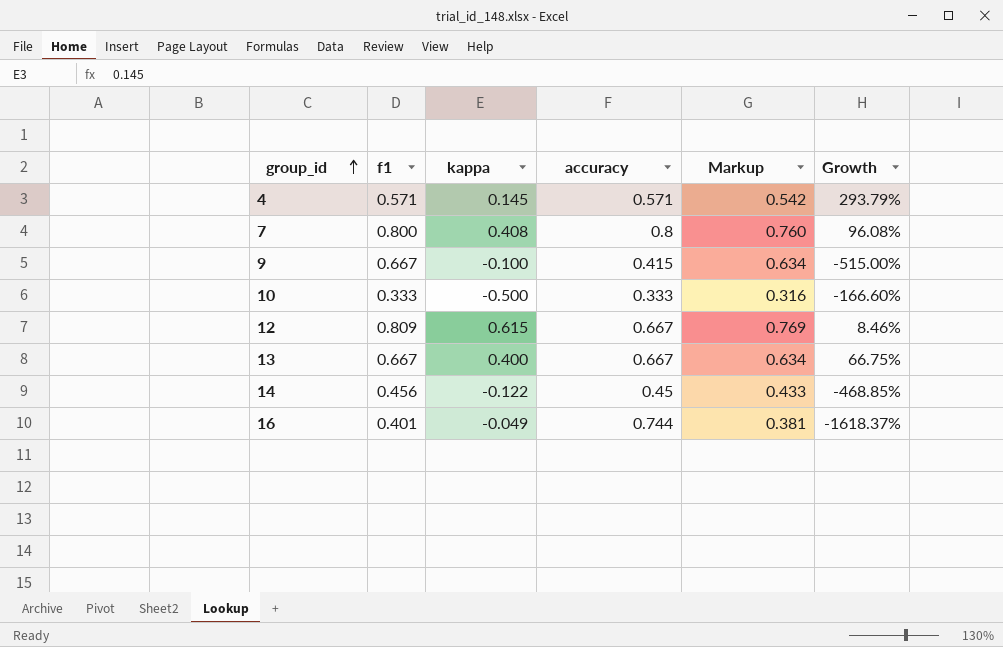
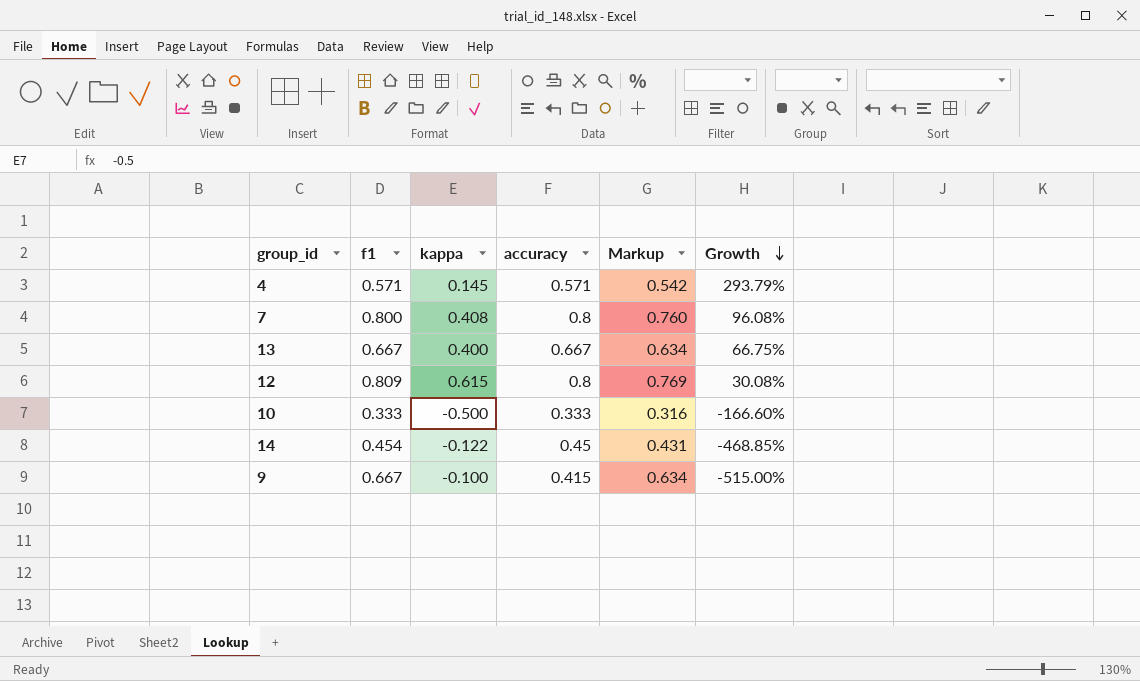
row order: group_id ascending -> Growth descending
row 16: 0.401 | -0.049 | 0.744 | 0.381 | -1618.37% -> none
12 | accuracy: 0.667 -> 0.8
12 | Growth: 8.46% -> 30.08%
14 | f1: 0.456 -> 0.454
14 | Markup: 0.433 -> 0.431

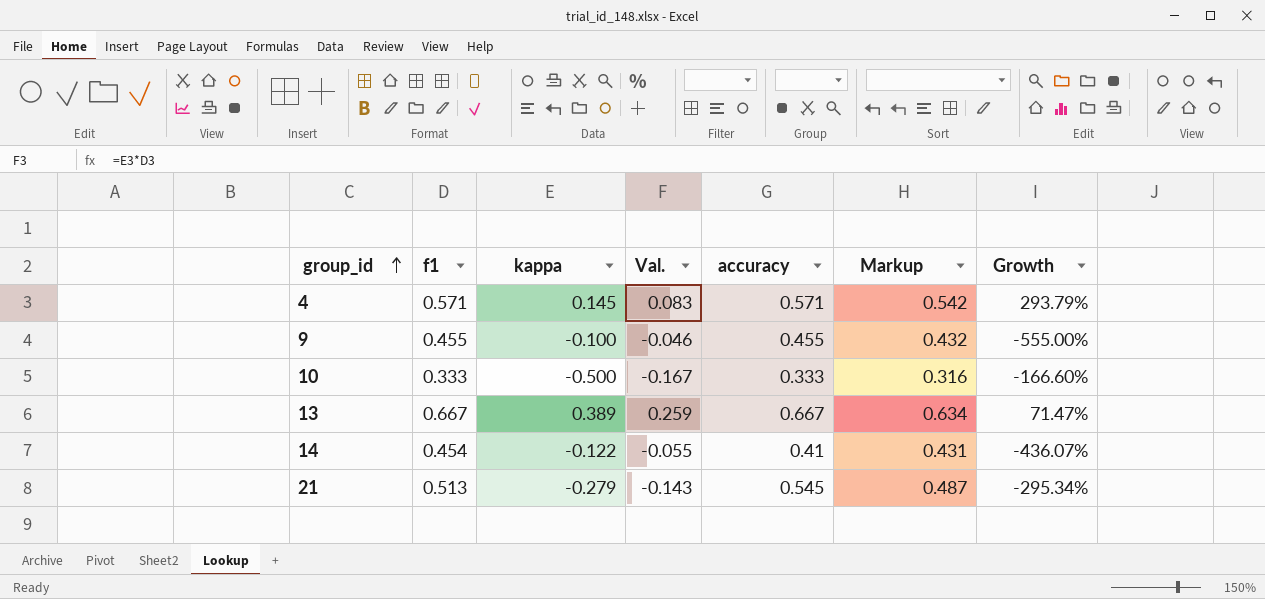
row order: Growth descending -> group_id ascending
column Val. | formula: none -> [f1] * [kappa]
row 7: 0.800 | 0.408 | 0.8 | 0.760 | 96.08% -> none
row 12: 0.809 | 0.615 | 0.8 | 0.769 | 30.08% -> none
9 | f1: 0.667 -> 0.455
9 | accuracy: 0.415 -> 0.455
9 | Markup: 0.634 -> 0.432
9 | Growth: -515.00% -> -555.00%
13 | kappa: 0.400 -> 0.389
13 | Growth: 66.75% -> 71.47%
14 | accuracy: 0.45 -> 0.41
14 | Growth: -468.85% -> -436.07%
row 21: none -> 0.513 | -0.279 | -0.143 | 0.545 | 0.487 | -295.34%

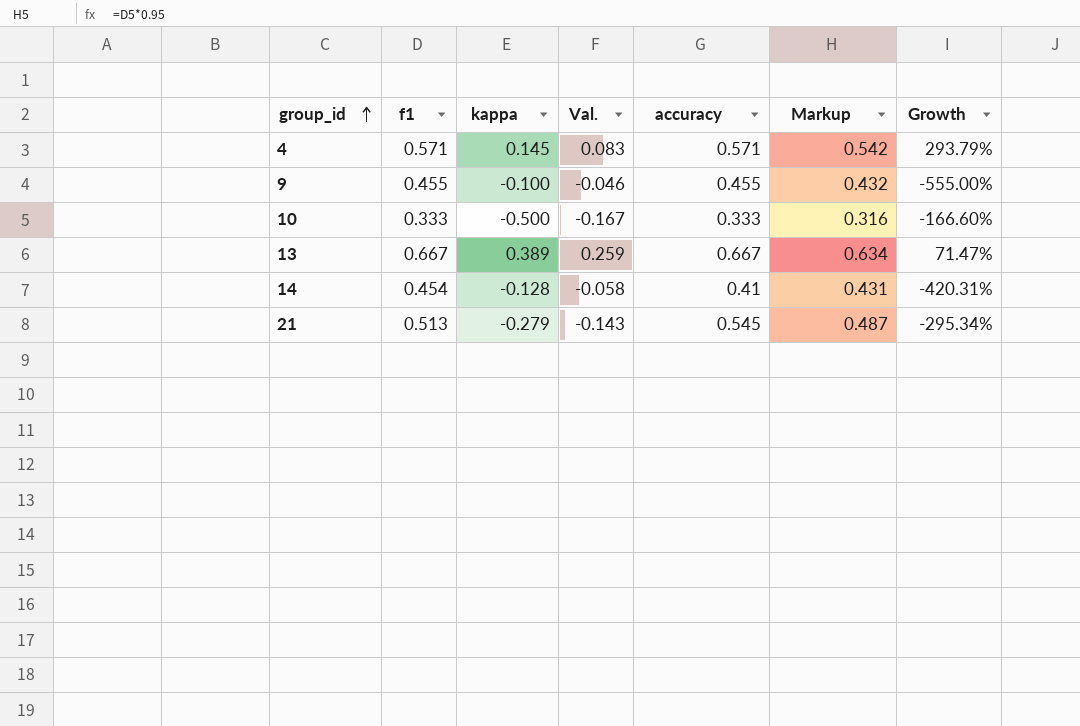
14 | kappa: -0.122 -> -0.128
14 | Val.: -0.055 -> -0.058
14 | Growth: -436.07% -> -420.31%

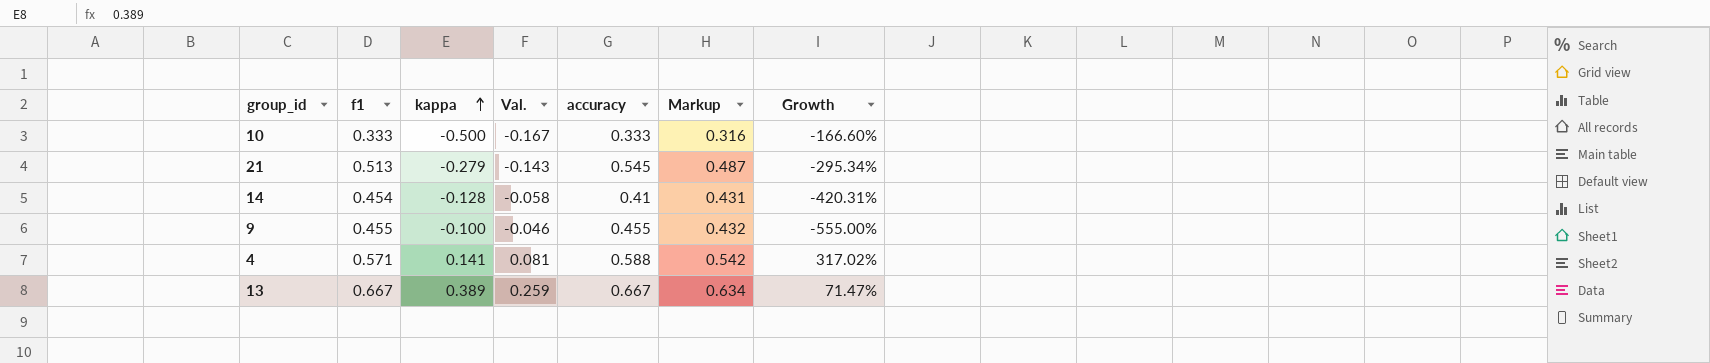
row order: group_id ascending -> kappa ascending
4 | kappa: 0.145 -> 0.141
4 | Val.: 0.083 -> 0.081
4 | accuracy: 0.571 -> 0.588
4 | Growth: 293.79% -> 317.02%

